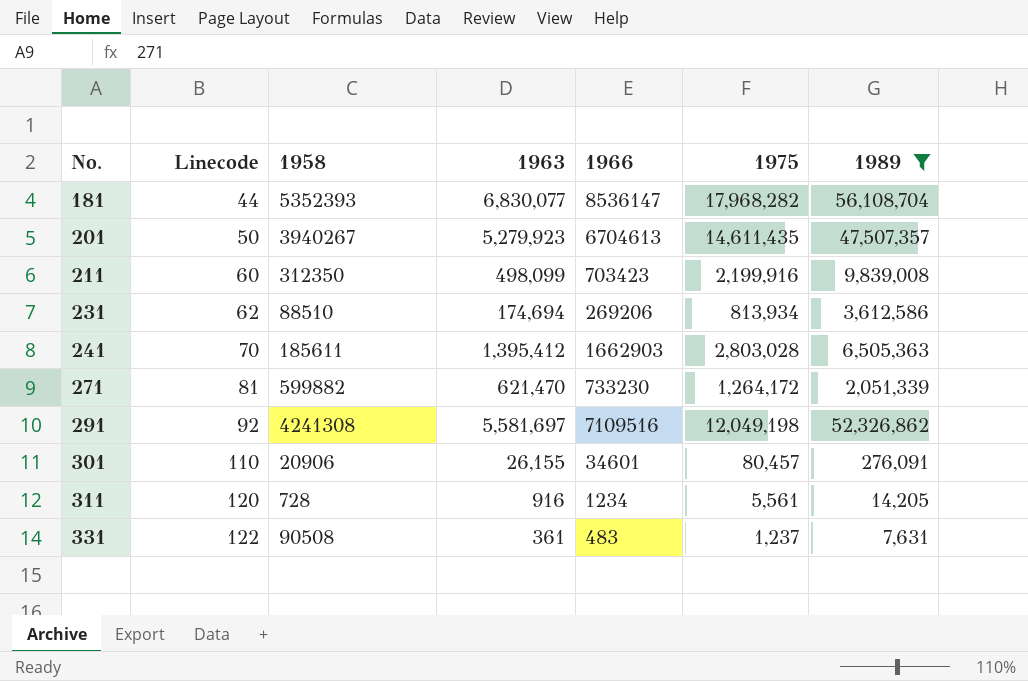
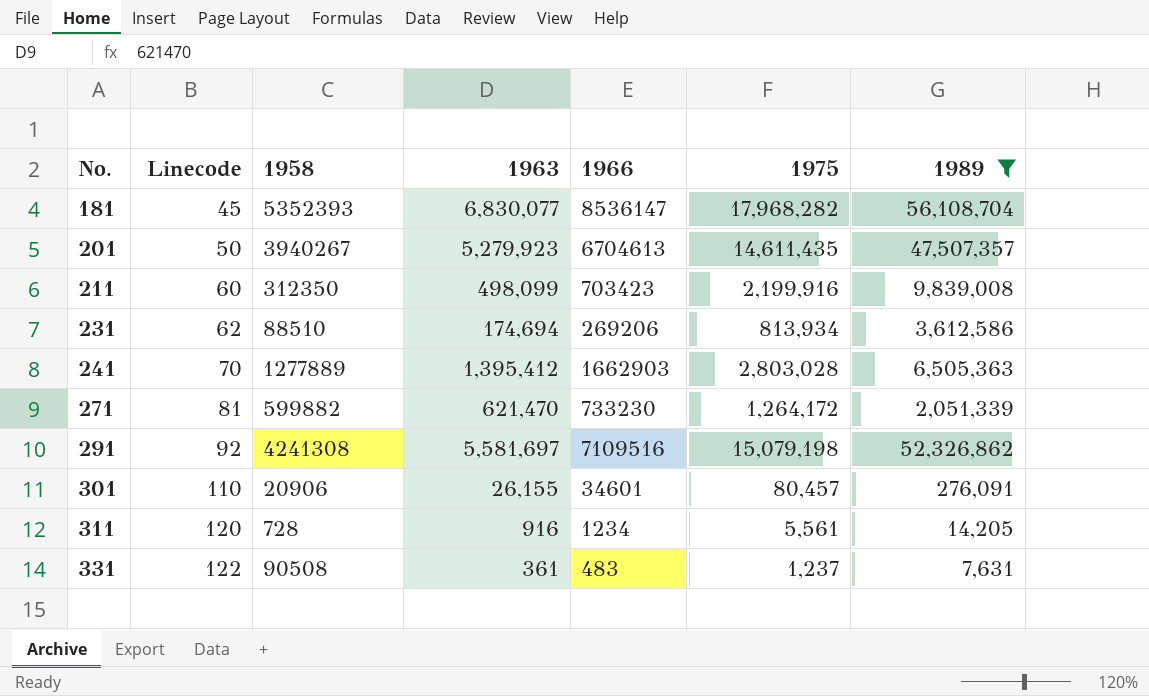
181 | Linecode: 44 -> 45
241 | 1958: 185611 -> 1277889
291 | 1975: 12,049,198 -> 15,079,198

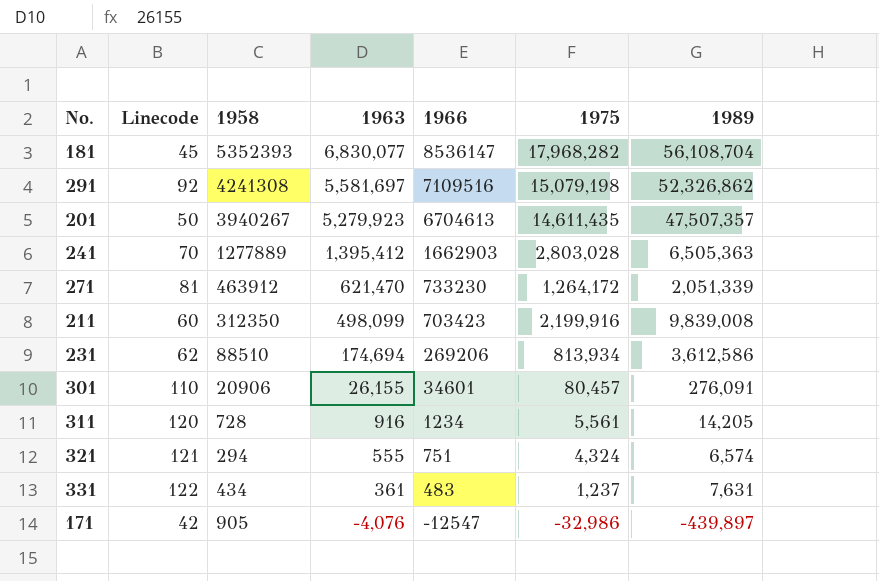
filter: 1989 >= 7,631 -> none
row order: No. ascending -> 1963 descending
271 | 1958: 599882 -> 463912
331 | 1958: 90508 -> 434

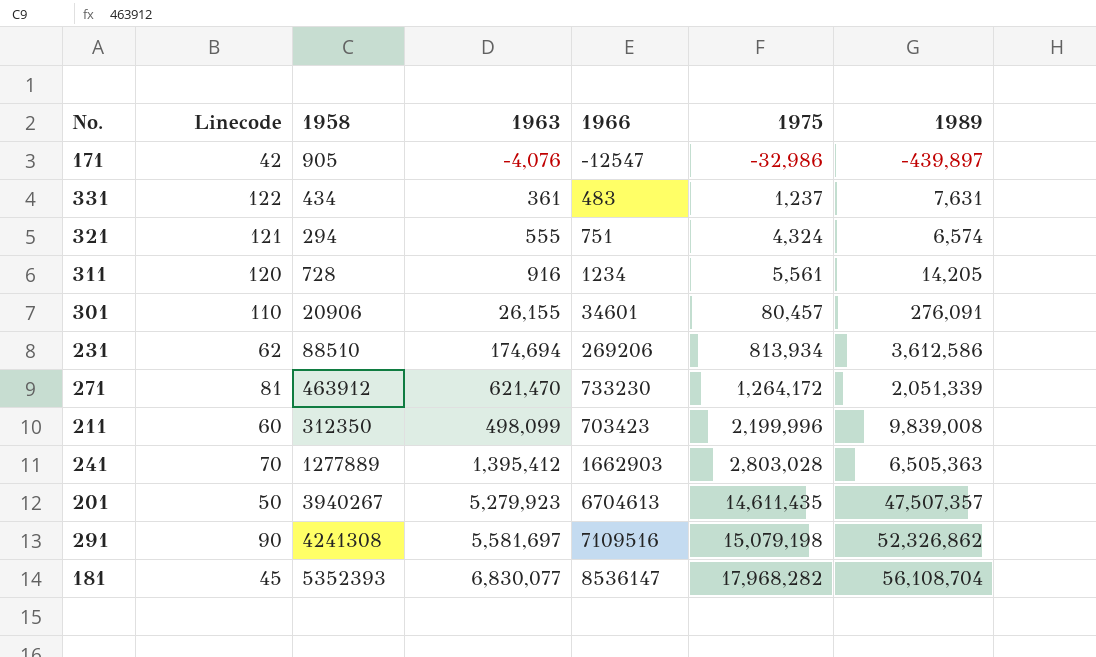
row order: 1963 descending -> 1975 ascending
211 | 1975: 2,199,916 -> 2,199,996
291 | Linecode: 92 -> 90

